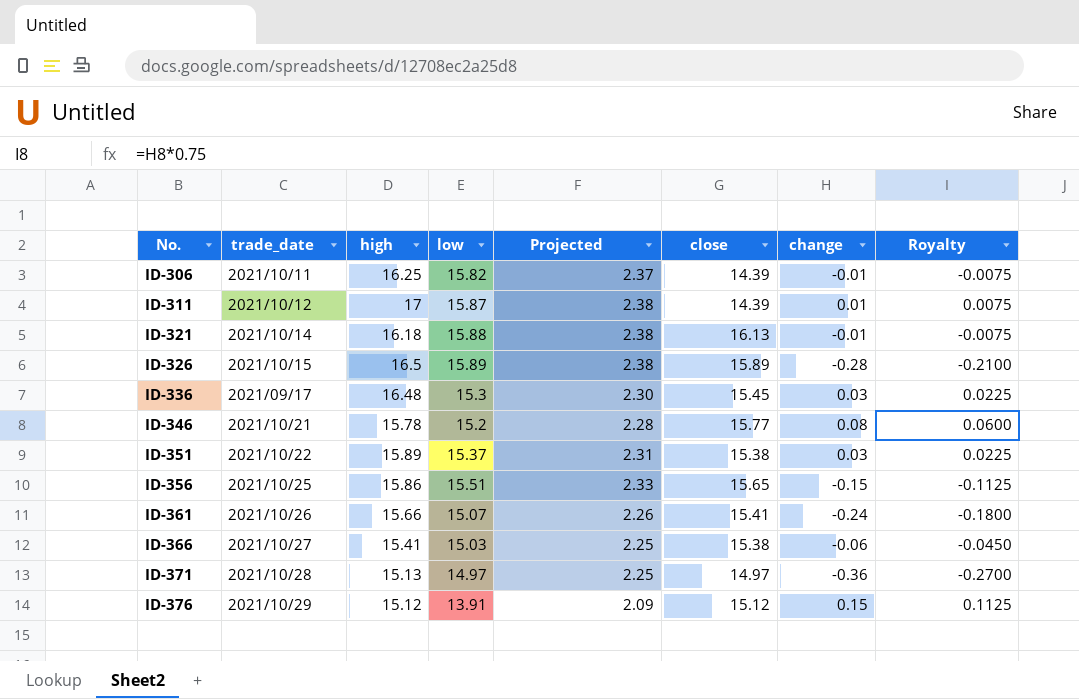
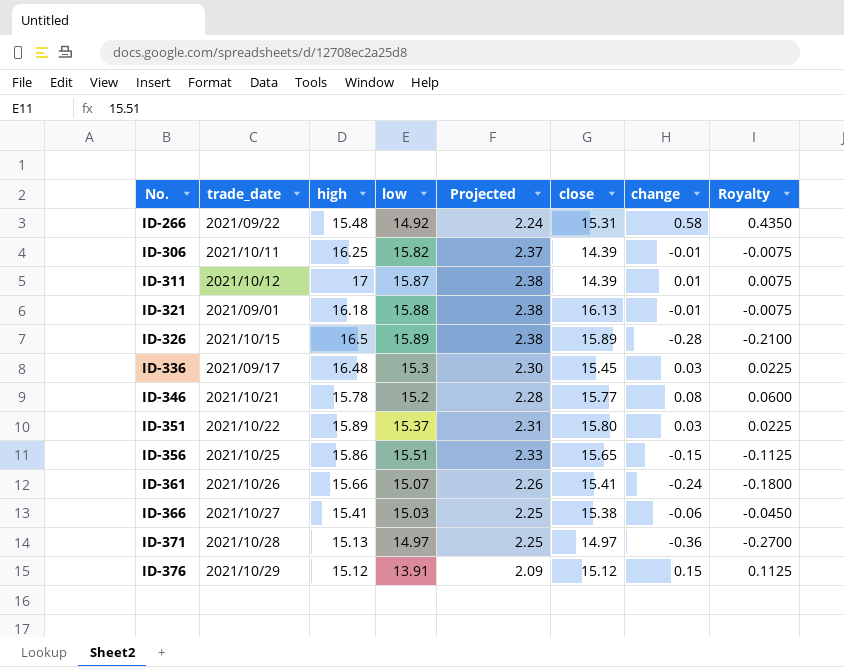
row ID-266: none -> 2021/09/22 | 15.48 | 14.92 | 2.24 | 15.31 | 0.58 | 0.4350
ID-321 | trade_date: 2021/10/14 -> 2021/09/01
ID-351 | close: 15.38 -> 15.80

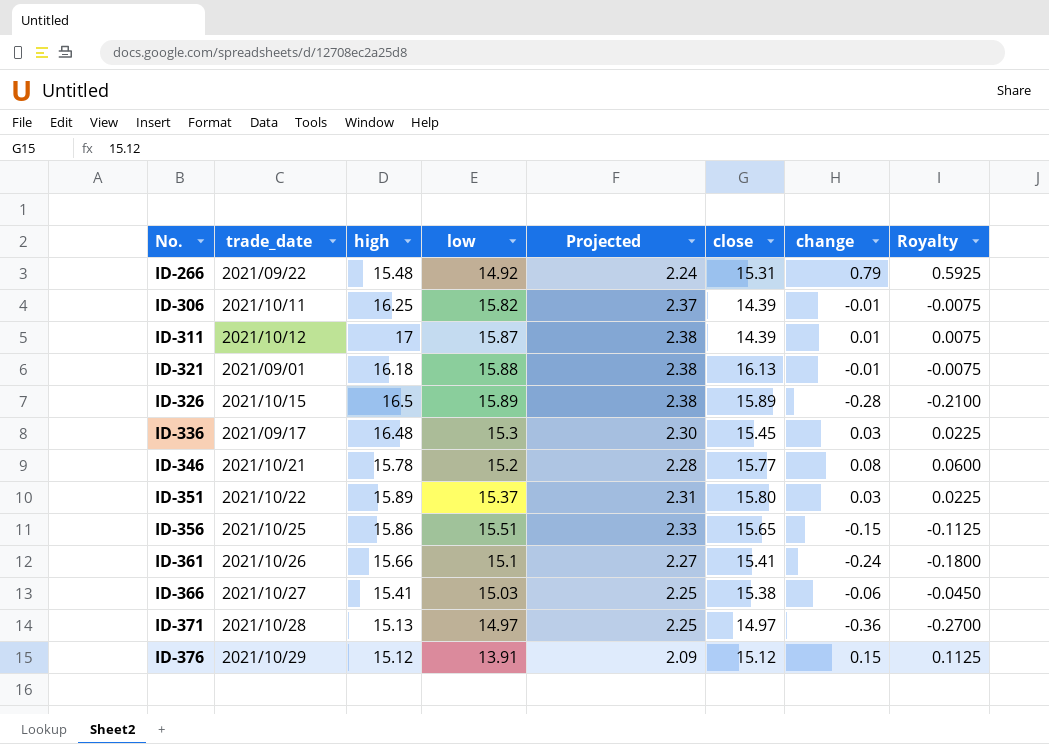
ID-266 | change: 0.58 -> 0.79
ID-266 | Royalty: 0.4350 -> 0.5925
ID-361 | low: 15.07 -> 15.1
ID-361 | Projected: 2.26 -> 2.27

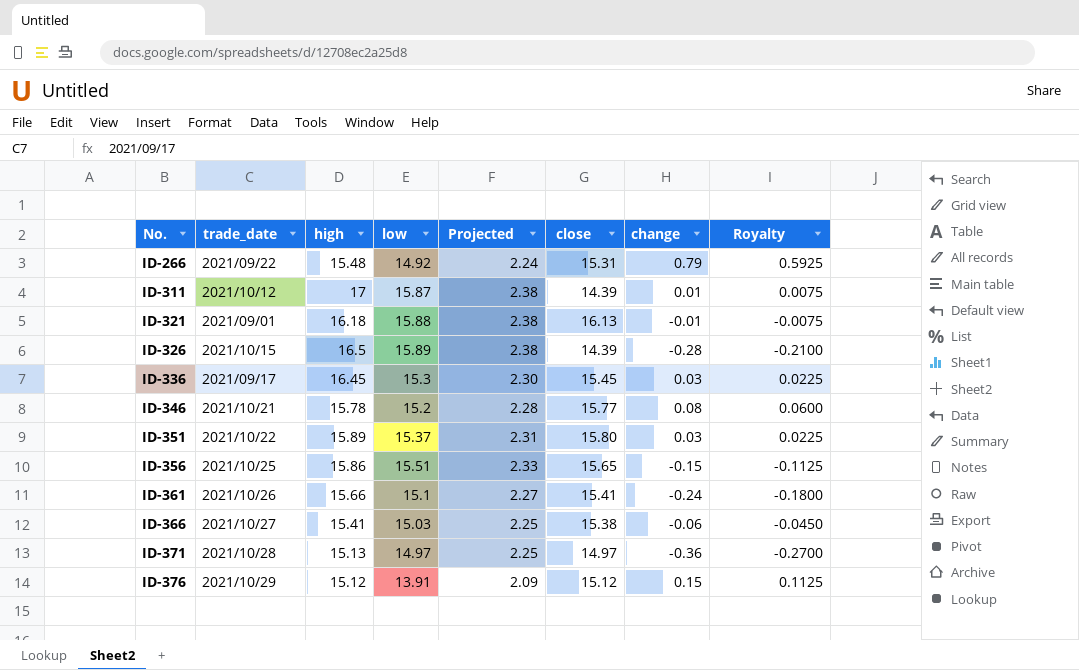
row ID-306: 2021/10/11 | 16.25 | 15.82 | 2.37 | 14.39 | -0.01 | -0.0075 -> none
ID-326 | close: 15.89 -> 14.39
ID-336 | high: 16.48 -> 16.45

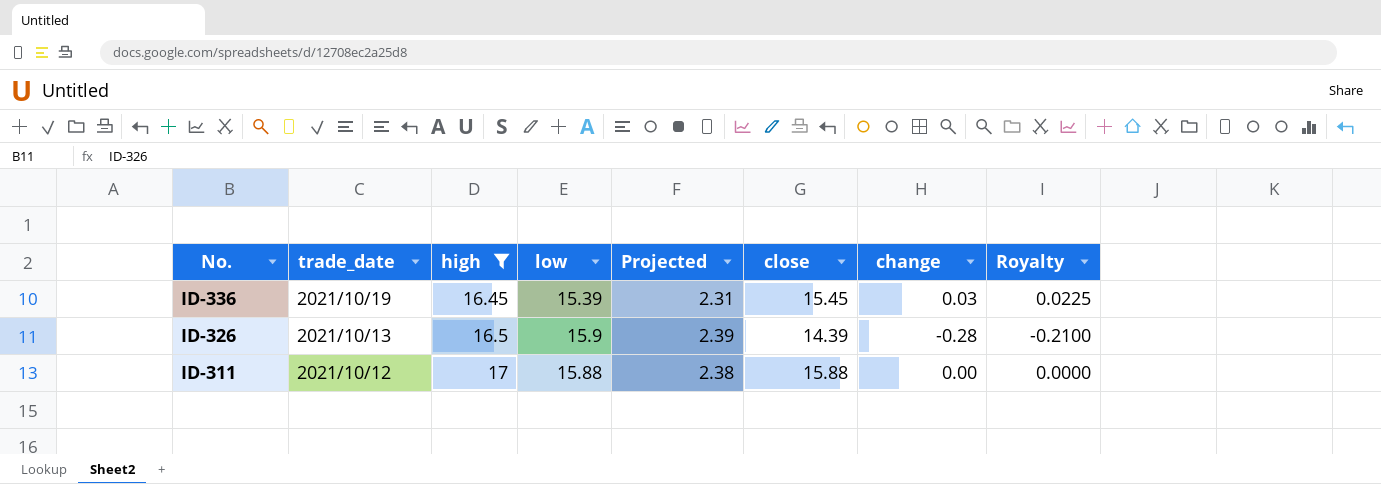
filter: none -> high >= 16.45
row order: No. ascending -> No. descending
ID-336 | trade_date: 2021/09/17 -> 2021/10/19
ID-336 | low: 15.3 -> 15.39
ID-336 | Projected: 2.30 -> 2.31
ID-326 | trade_date: 2021/10/15 -> 2021/10/13
ID-326 | low: 15.89 -> 15.9
ID-326 | Projected: 2.38 -> 2.39
ID-311 | low: 15.87 -> 15.88
ID-311 | close: 14.39 -> 15.88
ID-311 | change: 0.01 -> 0.00
ID-311 | Royalty: 0.0075 -> 0.0000

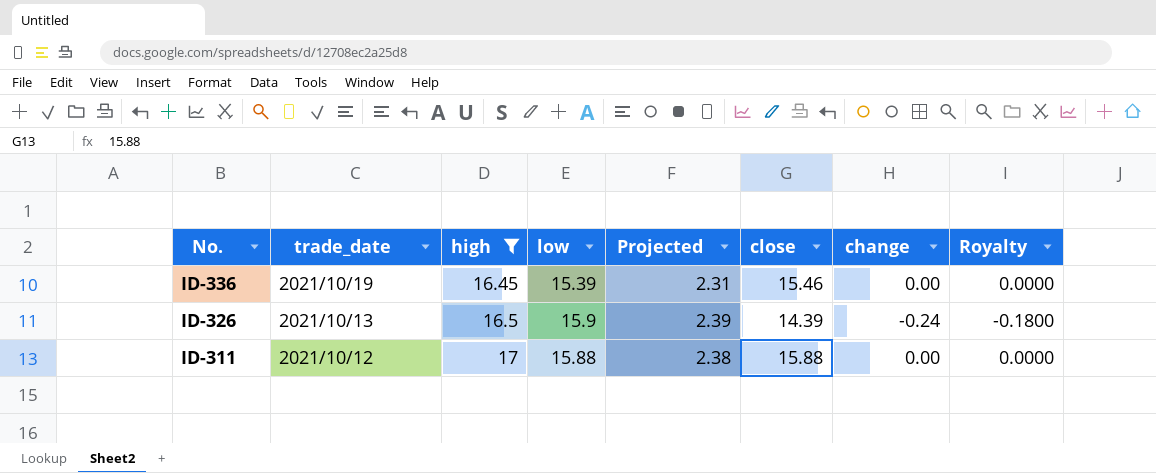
ID-336 | close: 15.45 -> 15.46
ID-336 | change: 0.03 -> 0.00
ID-336 | Royalty: 0.0225 -> 0.0000
ID-326 | change: -0.28 -> -0.24
ID-326 | Royalty: -0.2100 -> -0.1800

